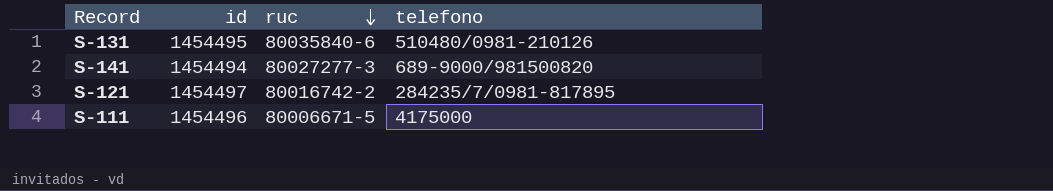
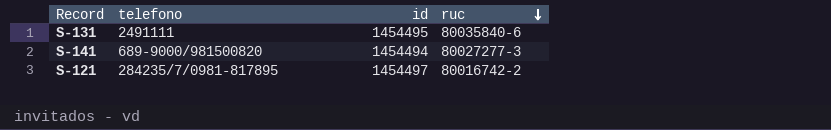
column telefono | position: 4 -> 2
row S-111: 1454496 | 80006671-5 | 4175000 -> none
S-131 | telefono: 510480/0981-210126 -> 2491111

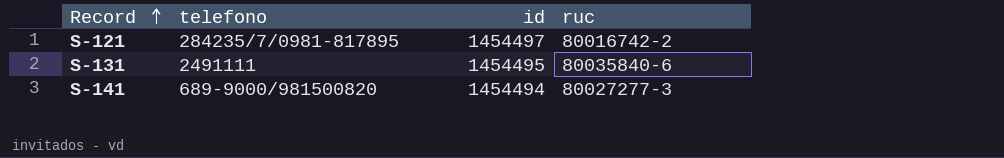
row order: ruc descending -> Record ascending

